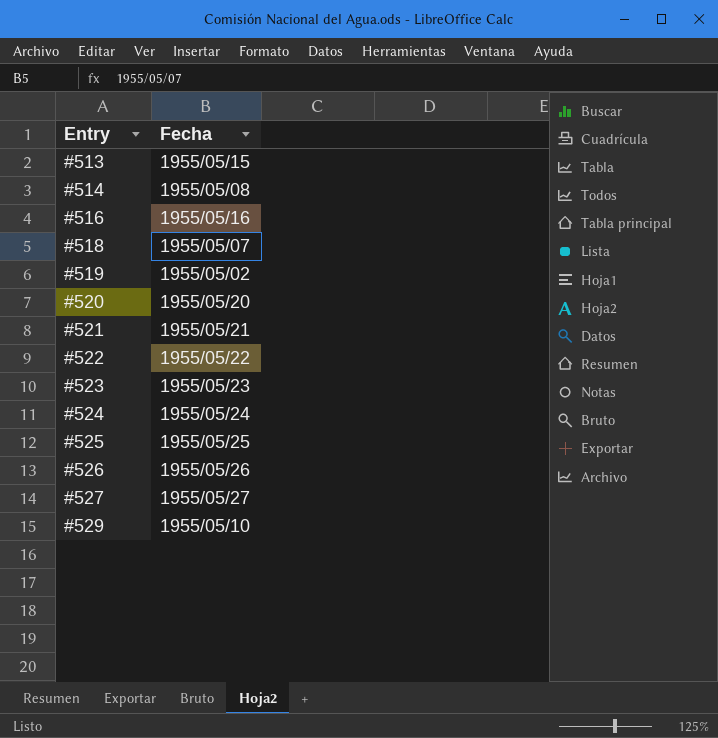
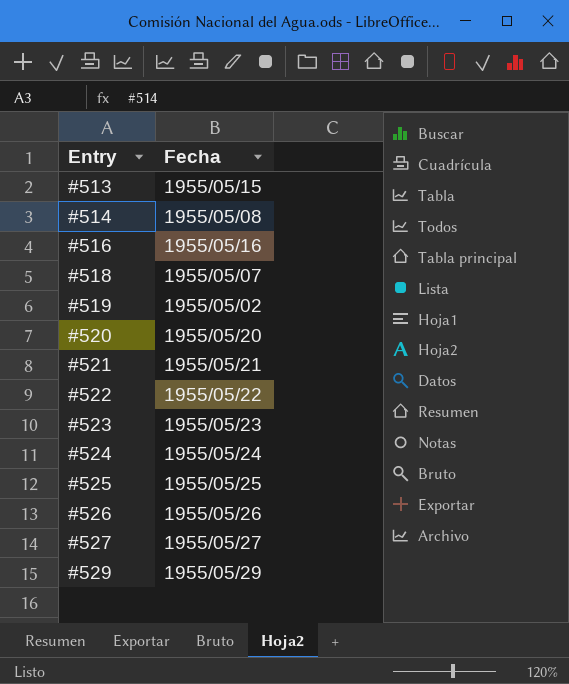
#529 | Fecha: 1955/05/10 -> 1955/05/29

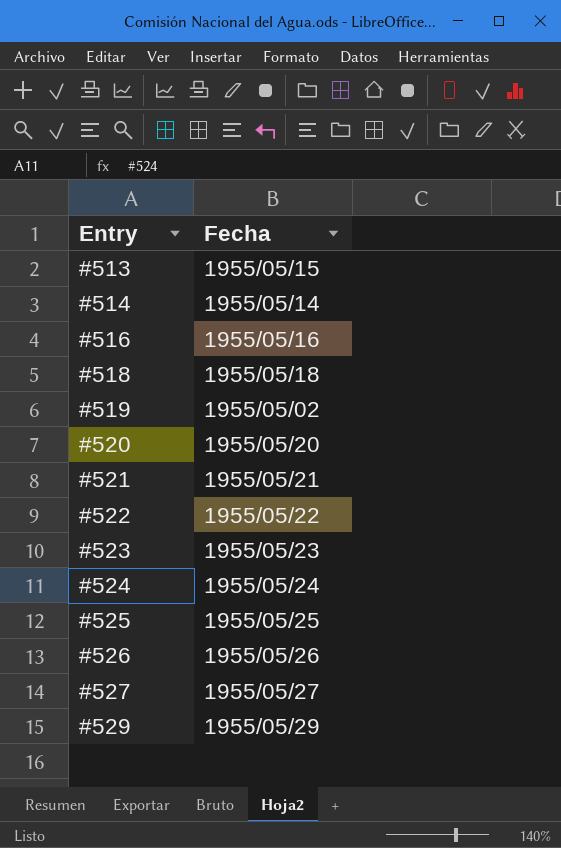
#514 | Fecha: 1955/05/08 -> 1955/05/14
#518 | Fecha: 1955/05/07 -> 1955/05/18

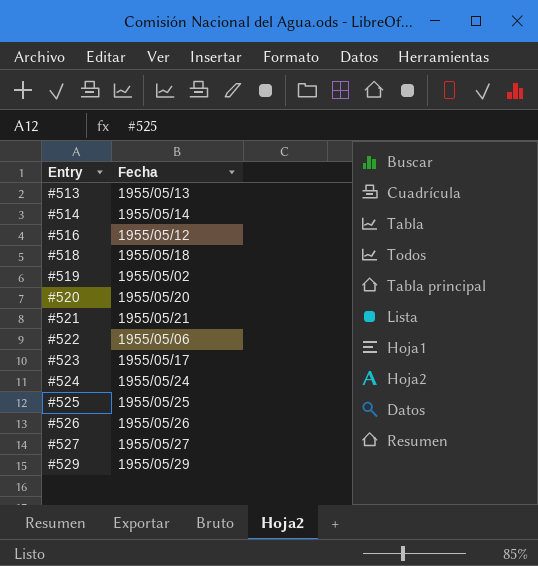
#513 | Fecha: 1955/05/15 -> 1955/05/13
#516 | Fecha: 1955/05/16 -> 1955/05/12
#522 | Fecha: 1955/05/22 -> 1955/05/06
#523 | Fecha: 1955/05/23 -> 1955/05/17

